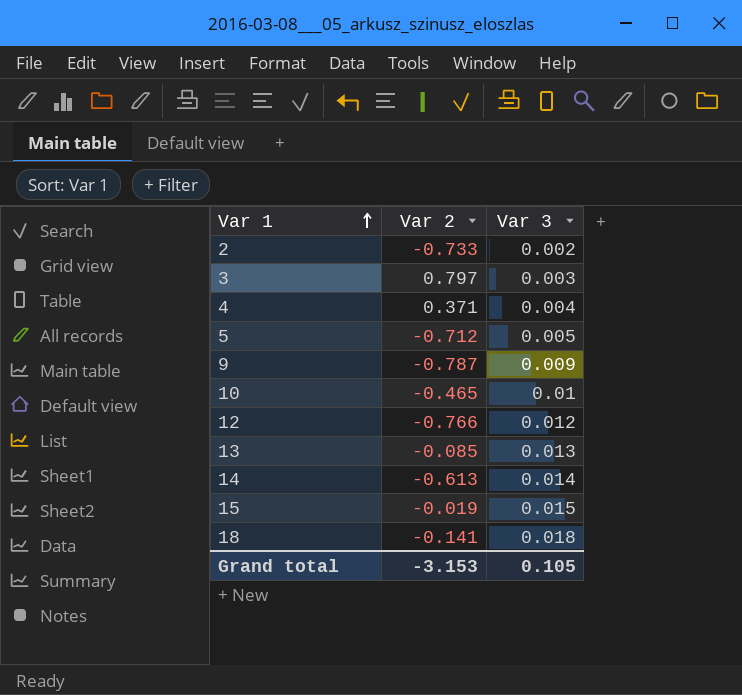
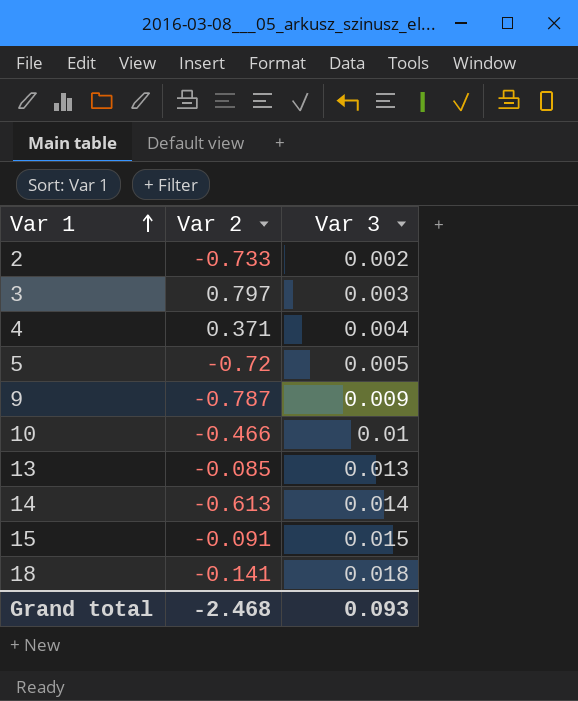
row 12: -0.766 | 0.012 -> none
5 | Var 2: -0.712 -> -0.72
10 | Var 2: -0.465 -> -0.466
15 | Var 2: -0.019 -> -0.091
Grand total | Var 2: -3.153 -> -2.468
Grand total | Var 3: 0.105 -> 0.093

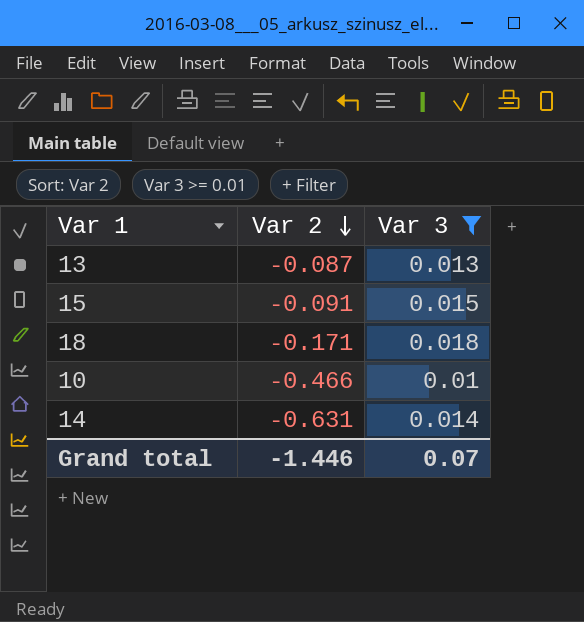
filter: none -> Var 3 >= 0.01
row order: Var 1 ascending -> Var 2 descending
13 | Var 2: -0.085 -> -0.087
18 | Var 2: -0.141 -> -0.171
14 | Var 2: -0.613 -> -0.631
Grand total | Var 2: -2.468 -> -1.446
Grand total | Var 3: 0.093 -> 0.07

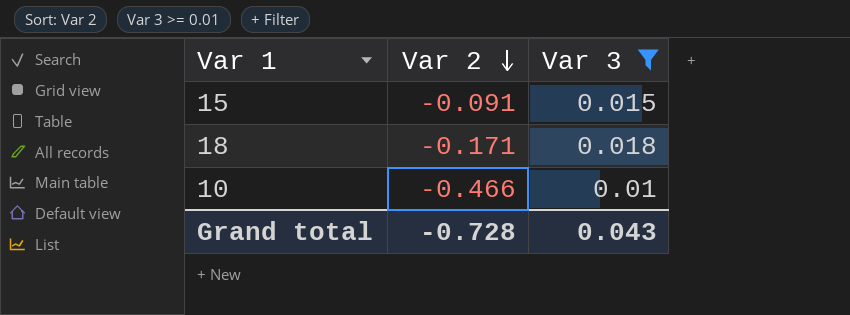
row 13: -0.087 | 0.013 -> none
row 14: -0.631 | 0.014 -> none
Grand total | Var 2: -1.446 -> -0.728
Grand total | Var 3: 0.07 -> 0.043

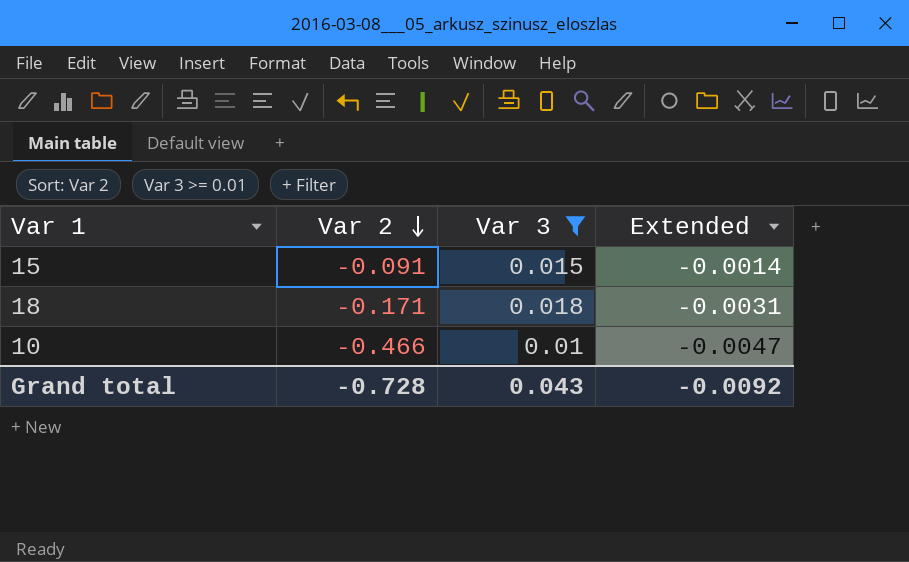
column Extended | formula: none -> [Var 2] * [Var 3]

